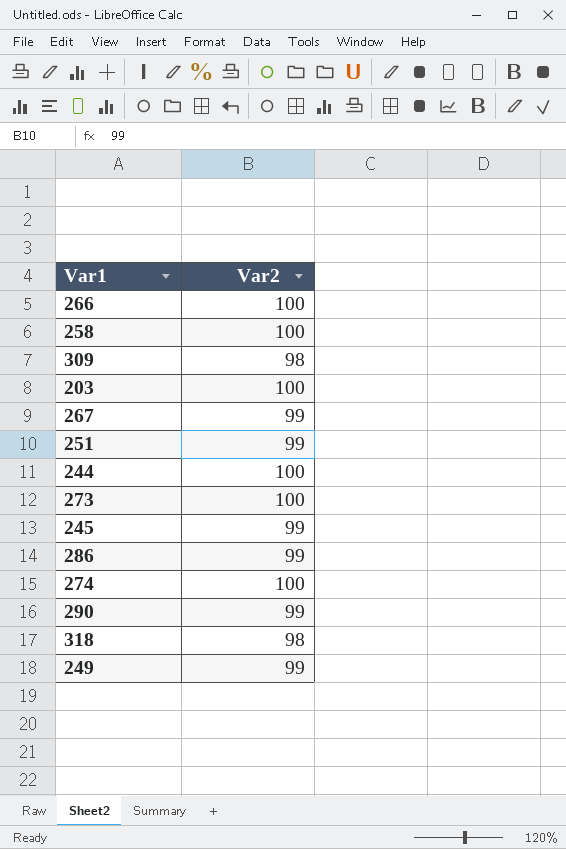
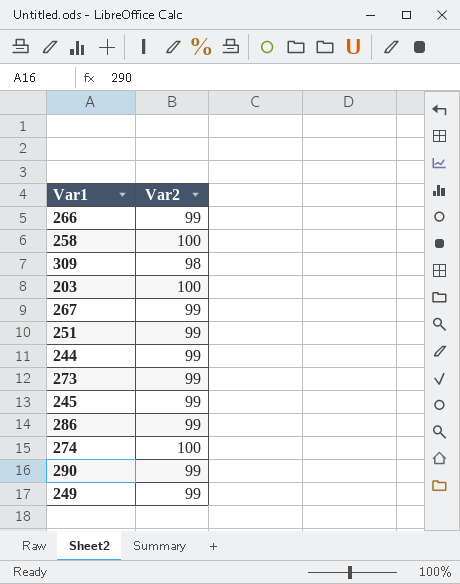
row 318: 98 -> none
266 | Var2: 100 -> 99
244 | Var2: 100 -> 99
273 | Var2: 100 -> 99

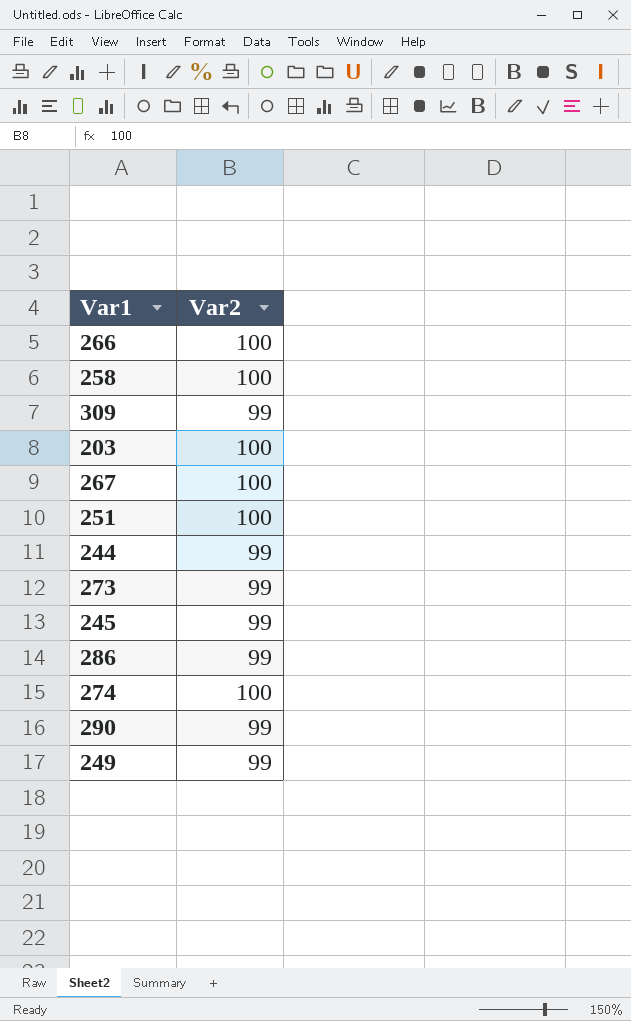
266 | Var2: 99 -> 100
309 | Var2: 98 -> 99
267 | Var2: 99 -> 100
251 | Var2: 99 -> 100

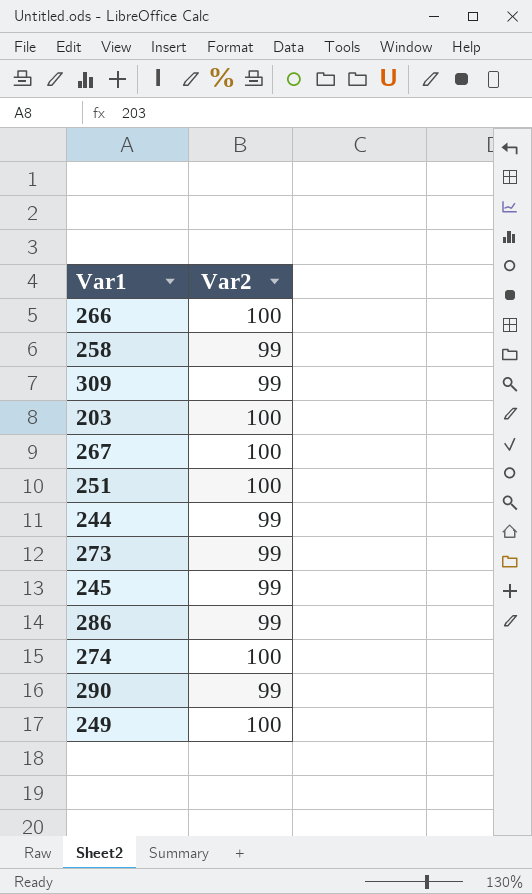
258 | Var2: 100 -> 99
249 | Var2: 99 -> 100

